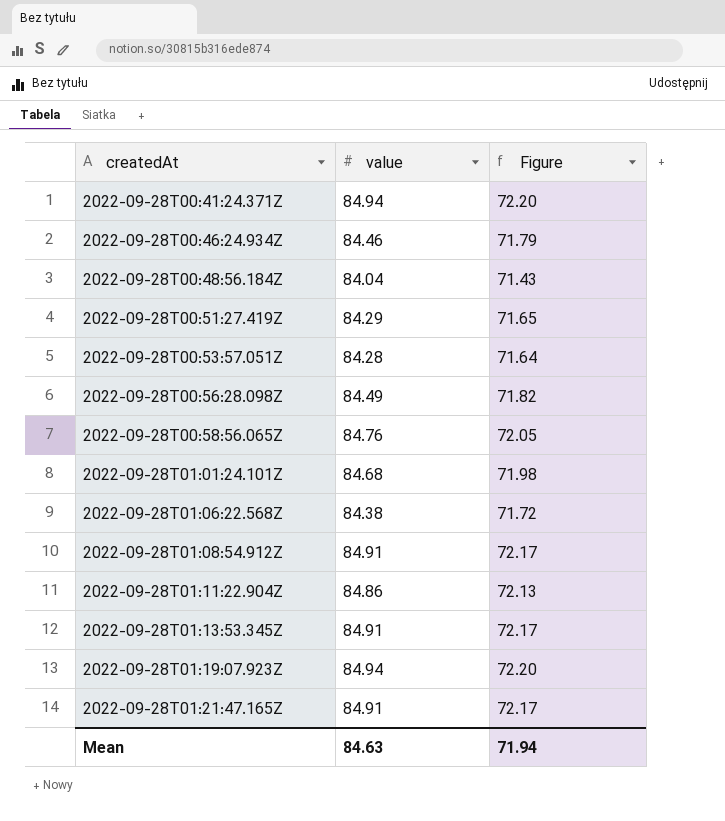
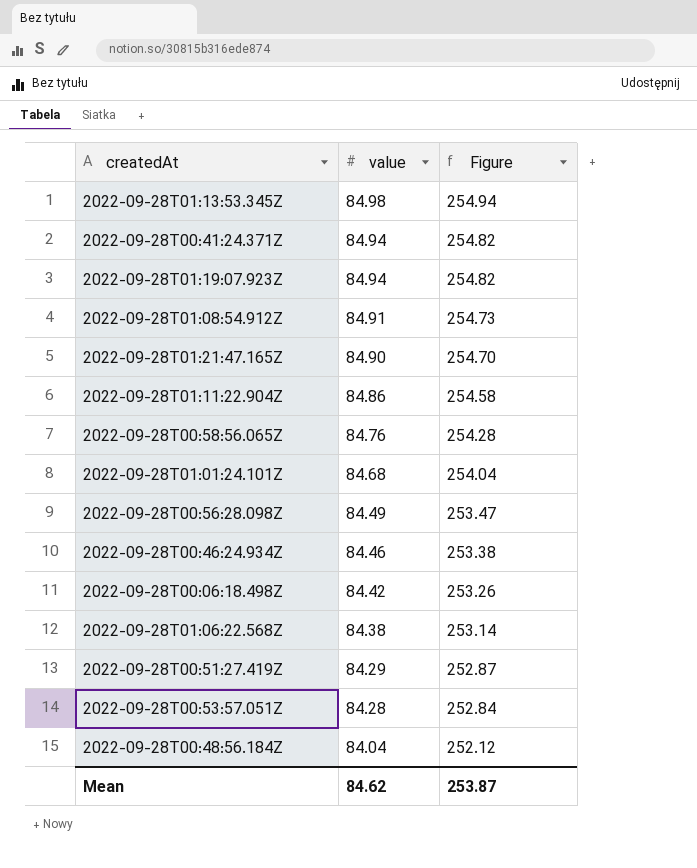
row order: createdAt ascending -> value descending
column Figure | formula: [value] * 0.85 -> [value] * 3
2022-09-28T01:13:53.345Z | value: 84.91 -> 84.98
2022-09-28T01:21:47.165Z | value: 84.91 -> 84.90
row 2022-09-28T00:06:18.498Z: none -> 84.42 | 253.26
Mean | value: 84.63 -> 84.62
Mean | Figure: 71.94 -> 253.87

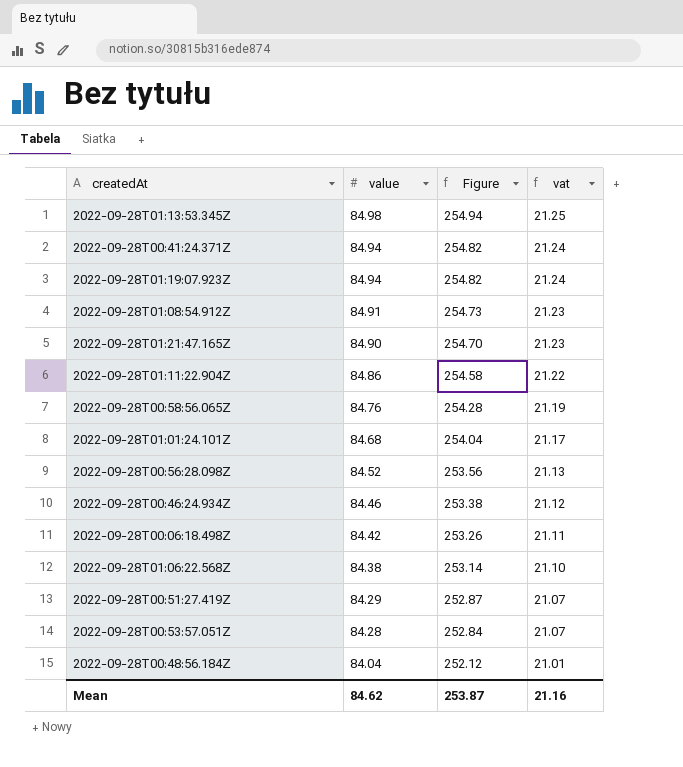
column vat | formula: none -> [value] * 0.25
2022-09-28T00:56:28.098Z | value: 84.49 -> 84.52
2022-09-28T00:56:28.098Z | Figure: 253.47 -> 253.56

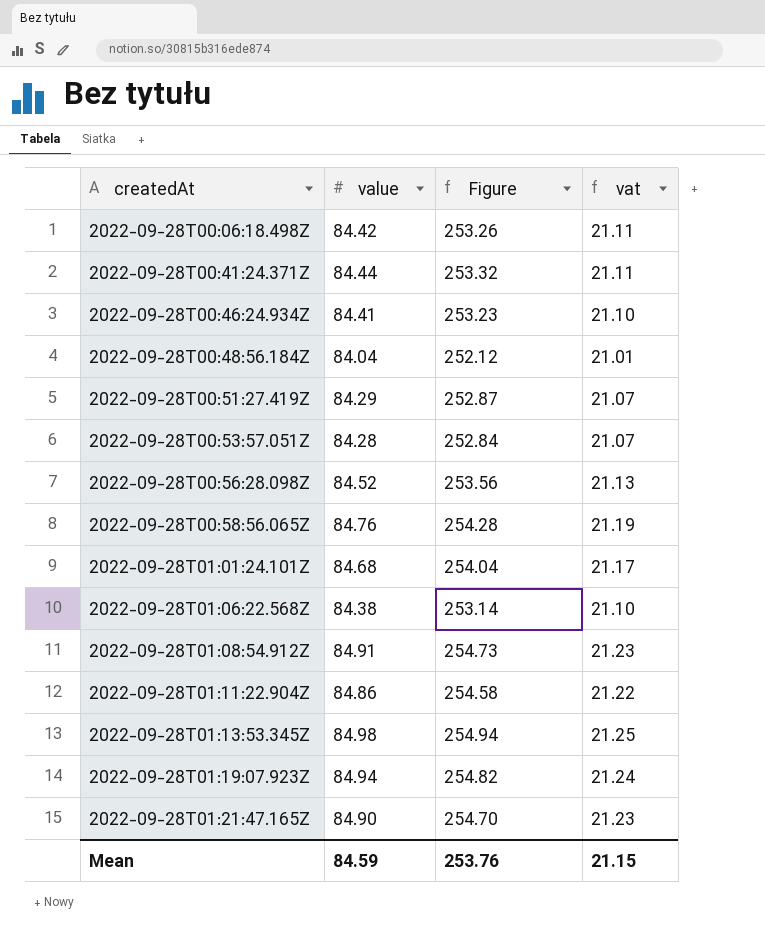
row order: value descending -> createdAt ascending
2022-09-28T00:41:24.371Z | value: 84.94 -> 84.44
2022-09-28T00:41:24.371Z | Figure: 254.82 -> 253.32
2022-09-28T00:41:24.371Z | vat: 21.24 -> 21.11
2022-09-28T00:46:24.934Z | value: 84.46 -> 84.41
2022-09-28T00:46:24.934Z | Figure: 253.38 -> 253.23
2022-09-28T00:46:24.934Z | vat: 21.12 -> 21.10
Mean | value: 84.62 -> 84.59
Mean | Figure: 253.87 -> 253.76
Mean | vat: 21.16 -> 21.15

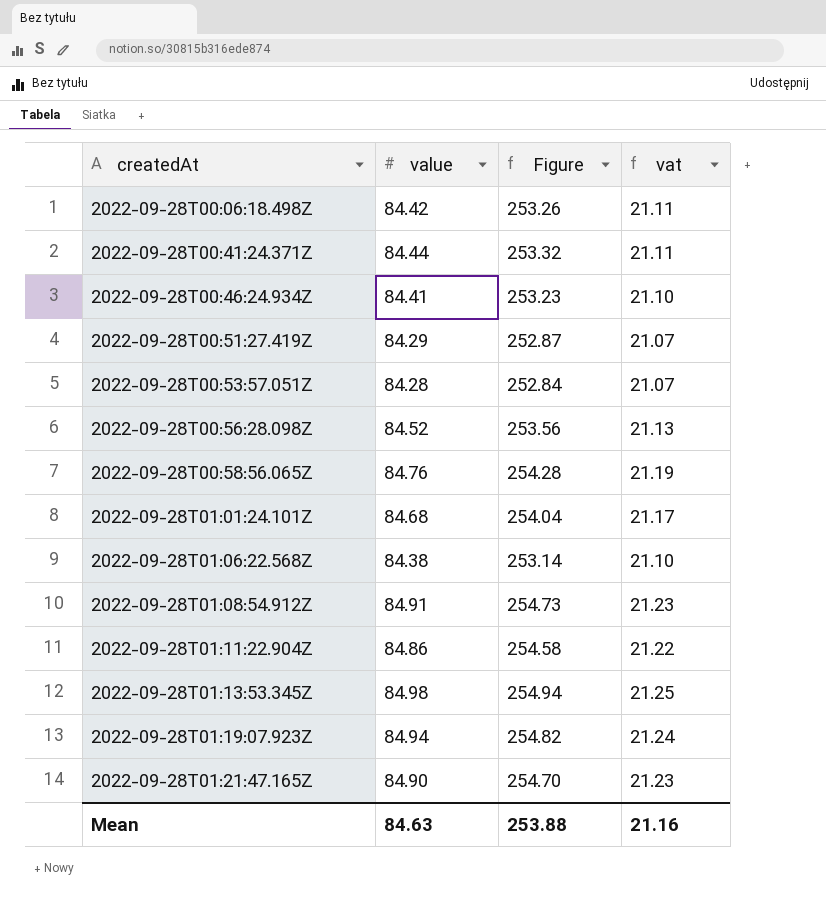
row 2022-09-28T00:48:56.184Z: 84.04 | 252.12 | 21.01 -> none
Mean | value: 84.59 -> 84.63
Mean | Figure: 253.76 -> 253.88
Mean | vat: 21.15 -> 21.16

